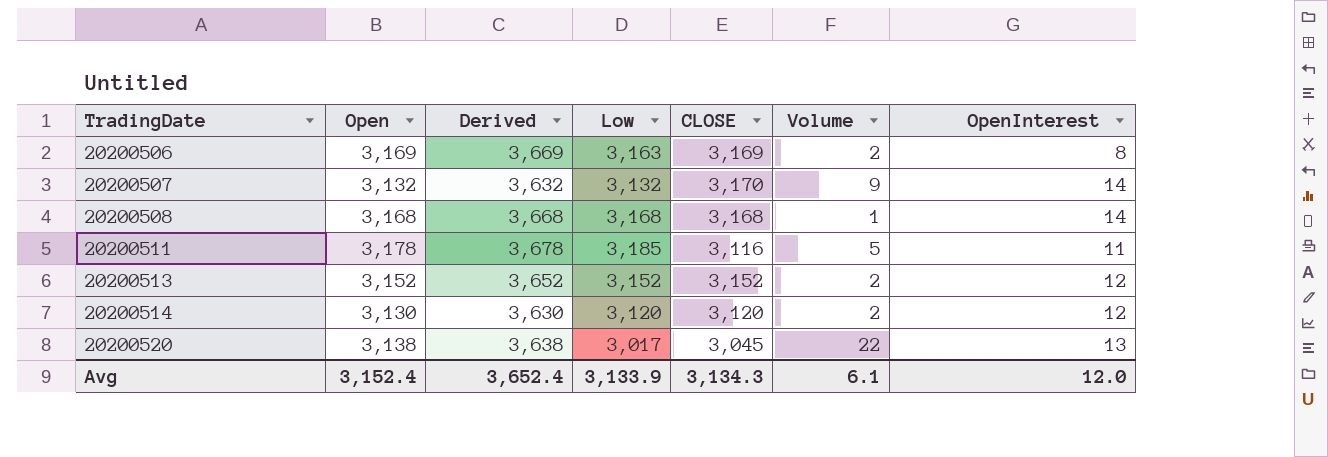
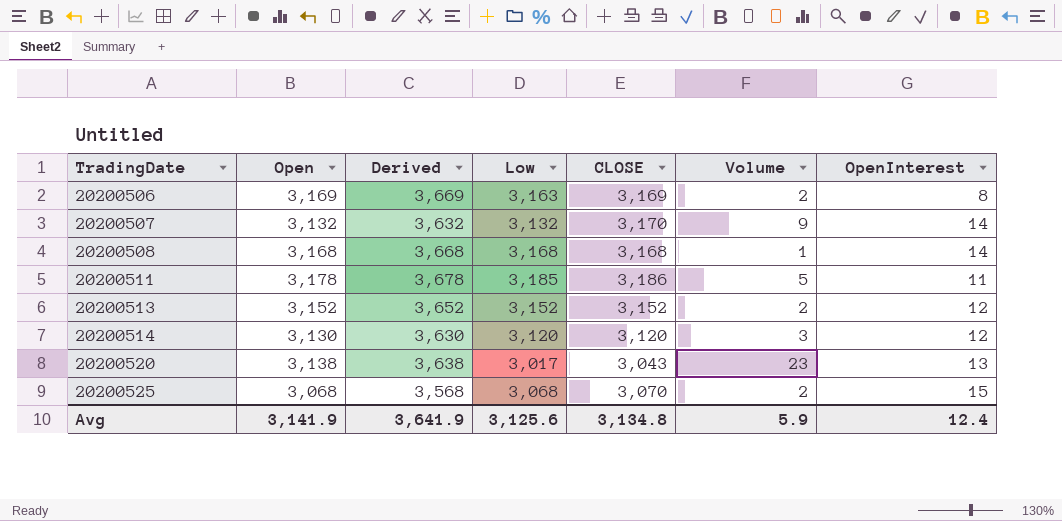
20200511 | CLOSE: 3,116 -> 3,186
20200514 | Volume: 2 -> 3
20200520 | CLOSE: 3,045 -> 3,043
20200520 | Volume: 22 -> 23
row 20200525: none -> 3,068 | 3,568 | 3,068 | 3,070 | 2 | 15
Avg | Open: 3,152.4 -> 3,141.9
Avg | Derived: 3,652.4 -> 3,641.9
Avg | Low: 3,133.9 -> 3,125.6
Avg | CLOSE: 3,134.3 -> 3,134.8
Avg | Volume: 6.1 -> 5.9
Avg | OpenInterest: 12.0 -> 12.4

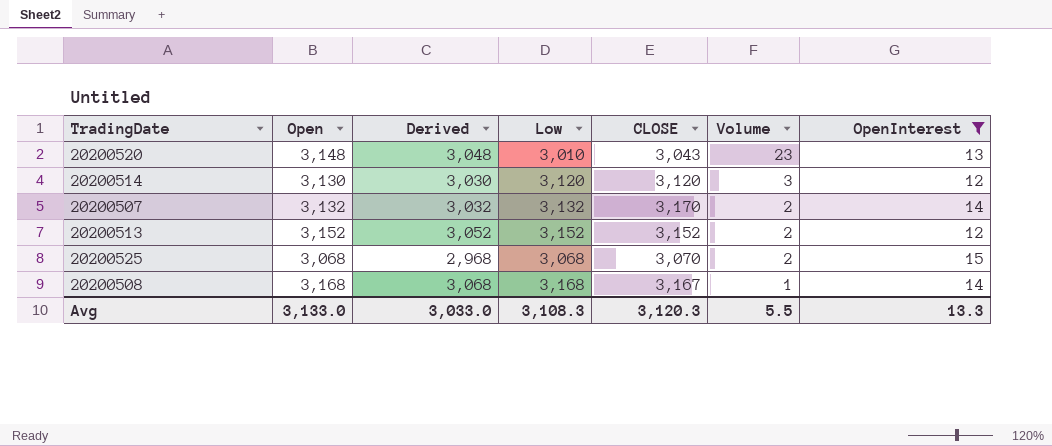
filter: none -> OpenInterest >= 12
row order: TradingDate ascending -> Volume descending
column Derived | formula: [Open] + 500 -> [Open] - 100
20200520 | Open: 3,138 -> 3,148
20200520 | Low: 3,017 -> 3,010
20200507 | Volume: 9 -> 2
20200508 | CLOSE: 3,168 -> 3,167
Avg | Open: 3,141.9 -> 3,133.0
Avg | Derived: 3,641.9 -> 3,033.0
Avg | Low: 3,125.6 -> 3,108.3
Avg | CLOSE: 3,134.8 -> 3,120.3
Avg | Volume: 5.9 -> 5.5
Avg | OpenInterest: 12.4 -> 13.3

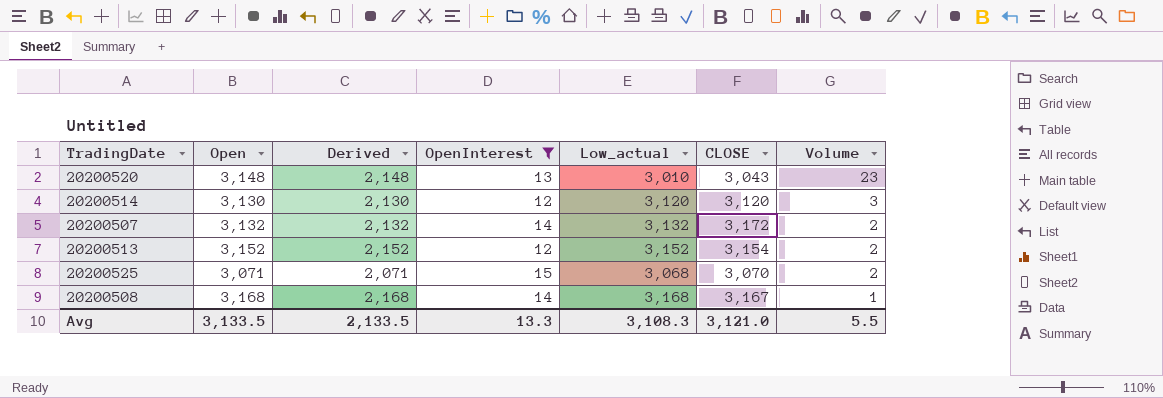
column Derived | formula: [Open] - 100 -> [Open] - 1000
column OpenInterest | position: 7 -> 4
column name: Low -> Low_actual
20200507 | CLOSE: 3,170 -> 3,172
20200513 | CLOSE: 3,152 -> 3,154
20200525 | Open: 3,068 -> 3,071
Avg | Open: 3,133.0 -> 3,133.5
Avg | Derived: 3,033.0 -> 2,133.5
Avg | CLOSE: 3,120.3 -> 3,121.0

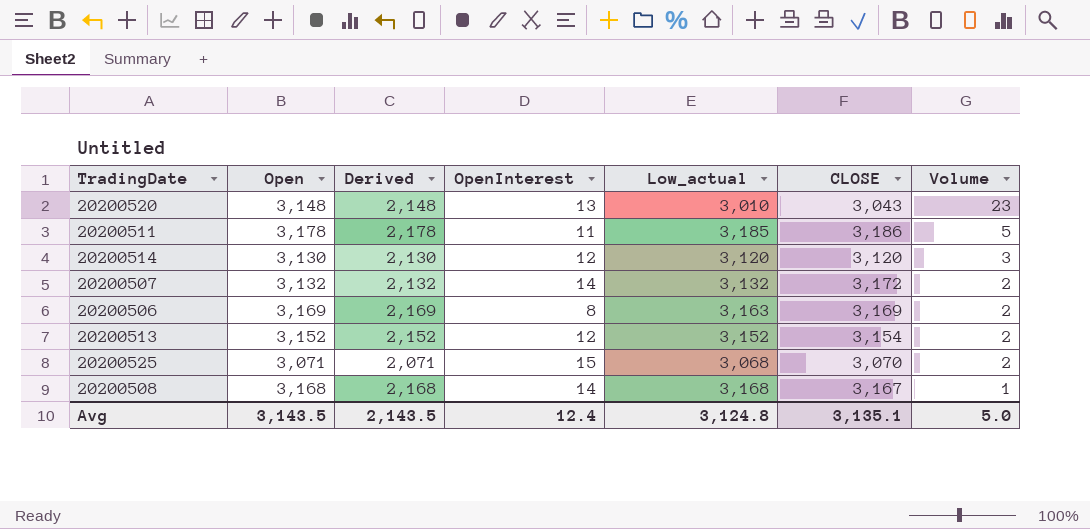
filter: OpenInterest >= 12 -> none
Avg | Open: 3,133.5 -> 3,143.5
Avg | Derived: 2,133.5 -> 2,143.5
Avg | OpenInterest: 13.3 -> 12.4
Avg | Low_actual: 3,108.3 -> 3,124.8
Avg | CLOSE: 3,121.0 -> 3,135.1
Avg | Volume: 5.5 -> 5.0

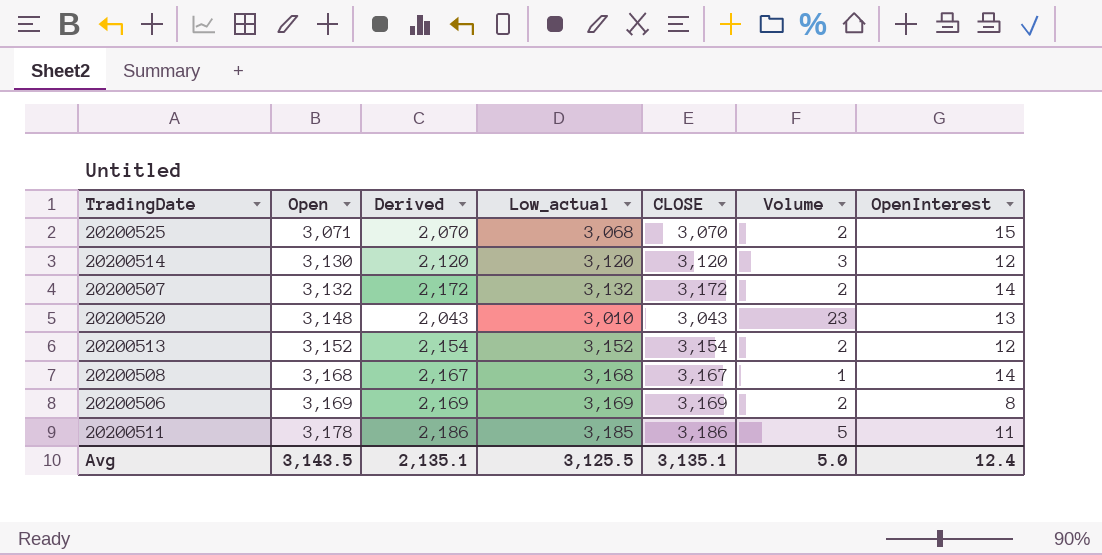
row order: Volume descending -> Open ascending
column Derived | formula: [Open] - 1000 -> [CLOSE] - 1000
column OpenInterest | position: 4 -> 7
20200506 | Low_actual: 3,163 -> 3,169
Avg | Derived: 2,143.5 -> 2,135.1
Avg | Low_actual: 3,124.8 -> 3,125.5

